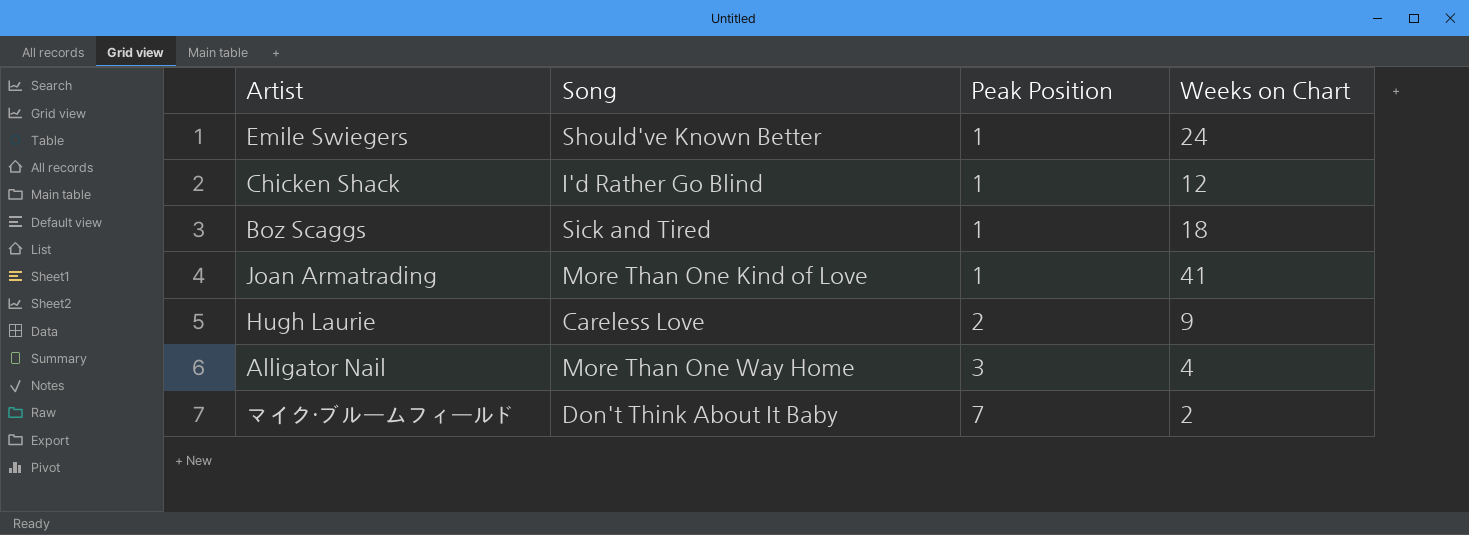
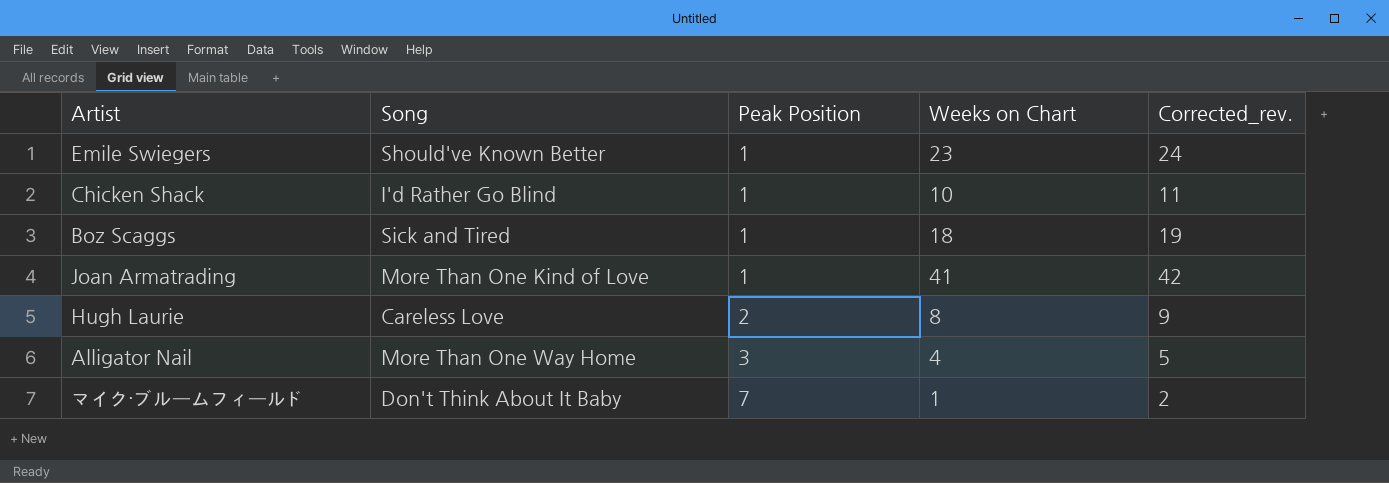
column Corrected_rev. | formula: none -> [Weeks on Chart] + 1
Emile Swiegers | Weeks on Chart: 24 -> 23
Chicken Shack | Weeks on Chart: 12 -> 10
Hugh Laurie | Weeks on Chart: 9 -> 8
マイク・ブルームフィールド | Weeks on Chart: 2 -> 1

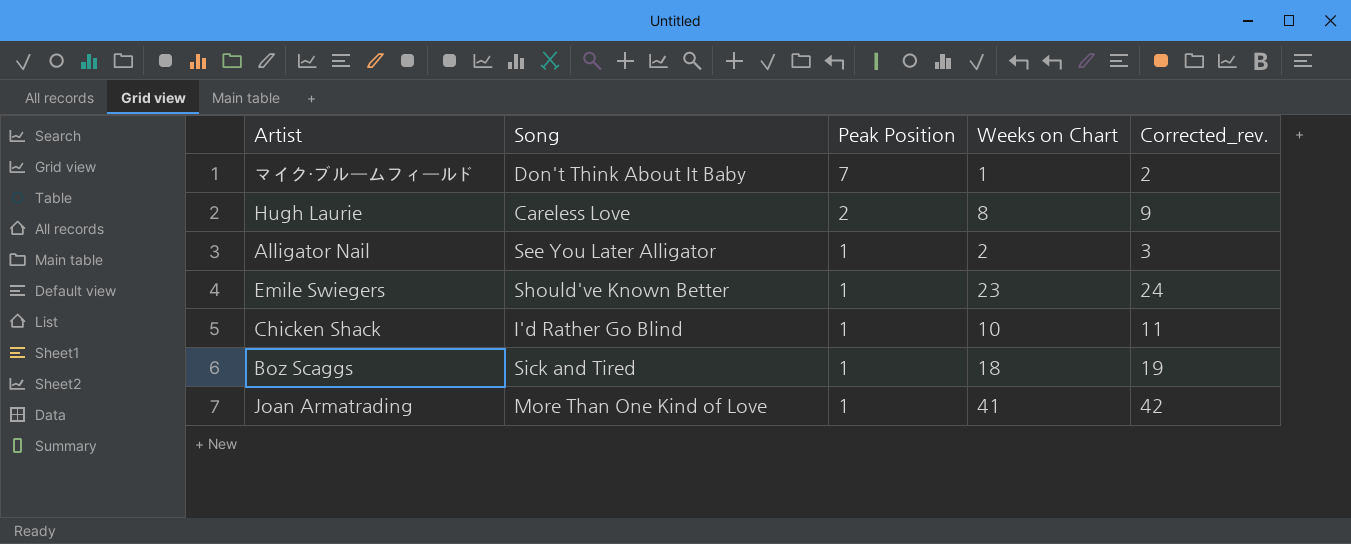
row order: Peak Position ascending -> Peak Position descending
Alligator Nail | Song: More Than One Way Home -> See You Later Alligator
Alligator Nail | Peak Position: 3 -> 1
Alligator Nail | Weeks on Chart: 4 -> 2
Alligator Nail | Corrected_rev.: 5 -> 3

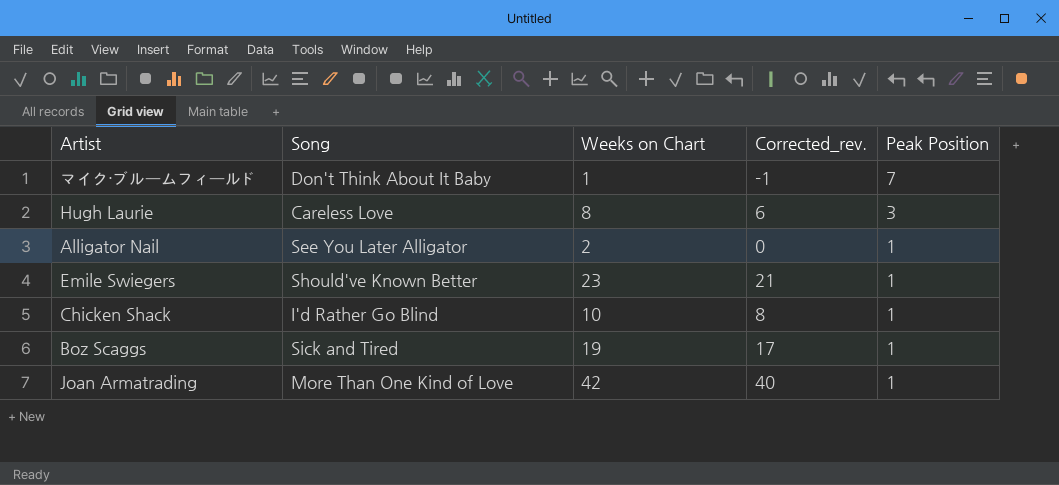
column Corrected_rev. | formula: [Weeks on Chart] + 1 -> [Weeks on Chart] - 2
column Peak Position | position: 3 -> 5
Hugh Laurie | Peak Position: 2 -> 3
Boz Scaggs | Weeks on Chart: 18 -> 19
Joan Armatrading | Weeks on Chart: 41 -> 42

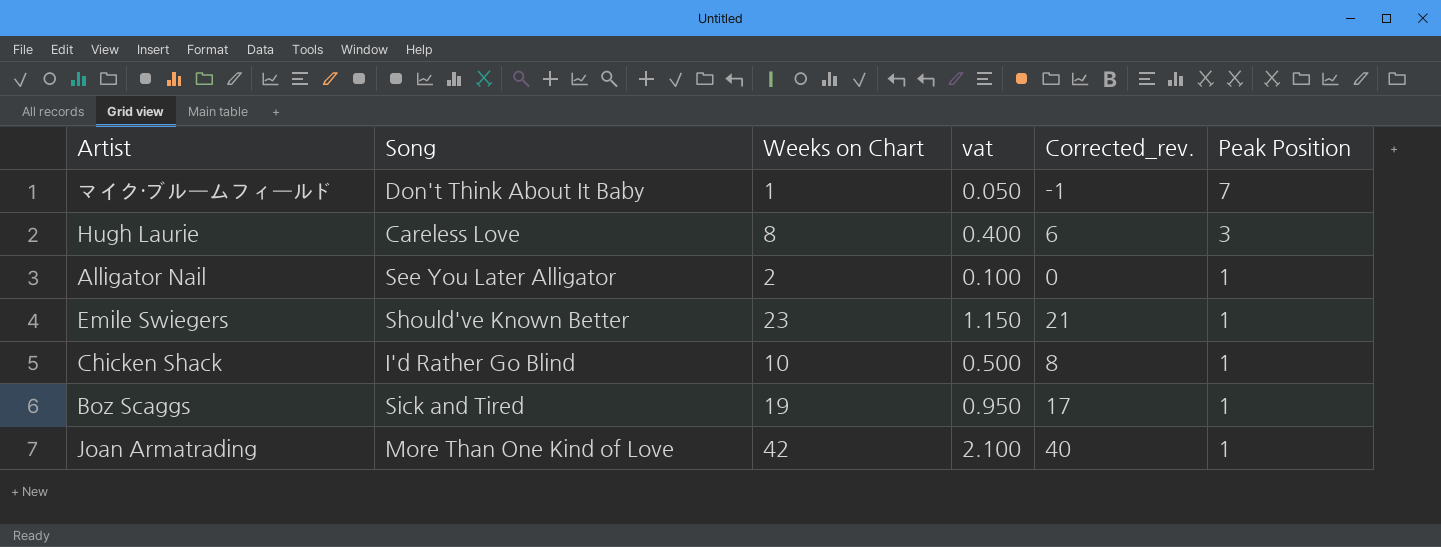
column vat | formula: none -> [Weeks on Chart] * 0.05

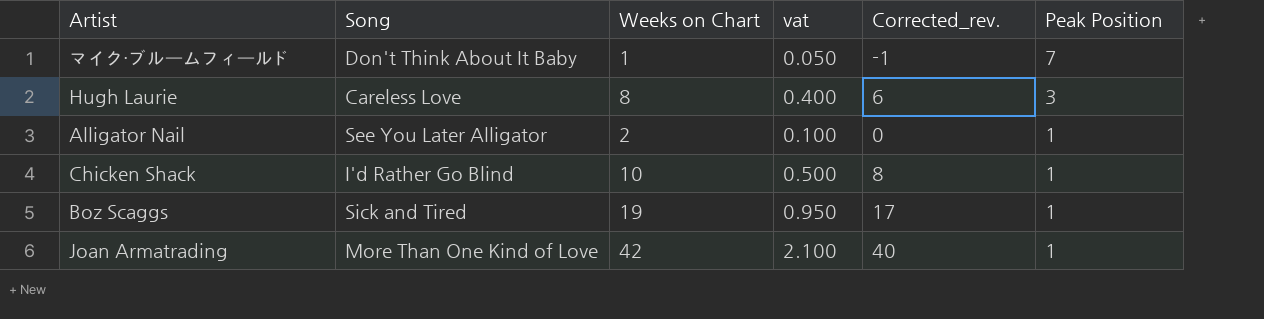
row Emile Swiegers: Should've Known Better | 23 | 1.150 | 21 | 1 -> none

